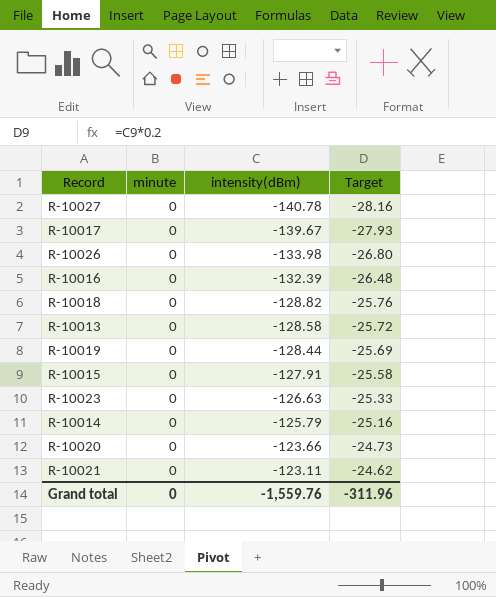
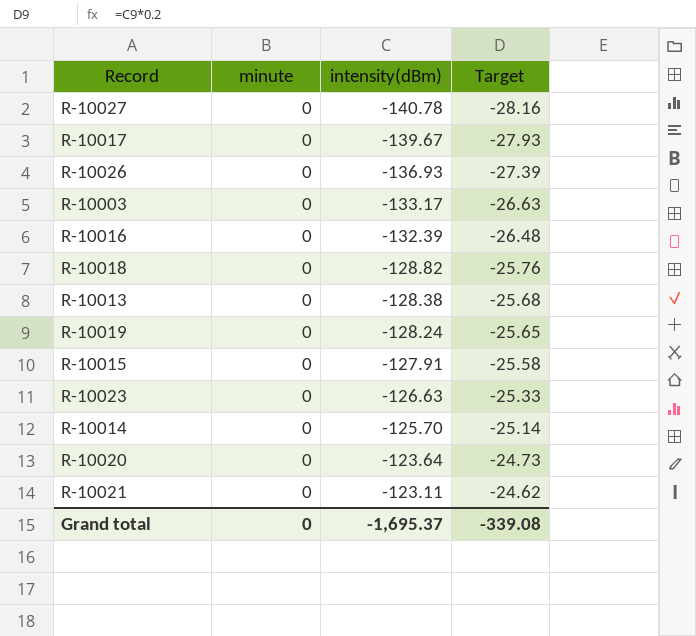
R-10026 | intensity(dBm): -133.98 -> -136.93
R-10026 | Target: -26.80 -> -27.39
row R-10003: none -> 0 | -133.17 | -26.63
R-10013 | intensity(dBm): -128.58 -> -128.38
R-10013 | Target: -25.72 -> -25.68
R-10019 | intensity(dBm): -128.44 -> -128.24
R-10019 | Target: -25.69 -> -25.65
R-10014 | intensity(dBm): -125.79 -> -125.70
R-10014 | Target: -25.16 -> -25.14
R-10020 | intensity(dBm): -123.66 -> -123.64
Grand total | intensity(dBm): -1,559.76 -> -1,695.37
Grand total | Target: -311.96 -> -339.08

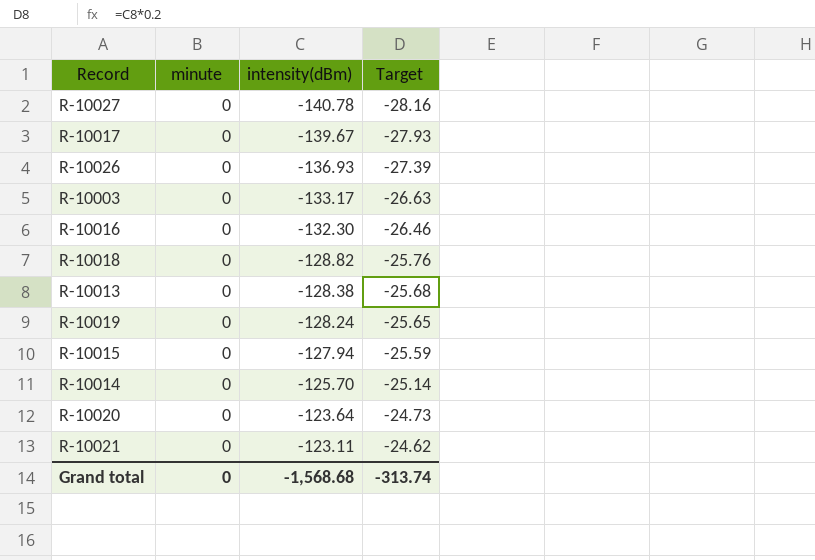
row R-10023: 0 | -126.63 | -25.33 -> none
R-10016 | intensity(dBm): -132.39 -> -132.30
R-10016 | Target: -26.48 -> -26.46
R-10015 | intensity(dBm): -127.91 -> -127.94
R-10015 | Target: -25.58 -> -25.59
Grand total | intensity(dBm): -1,695.37 -> -1,568.68
Grand total | Target: -339.08 -> -313.74

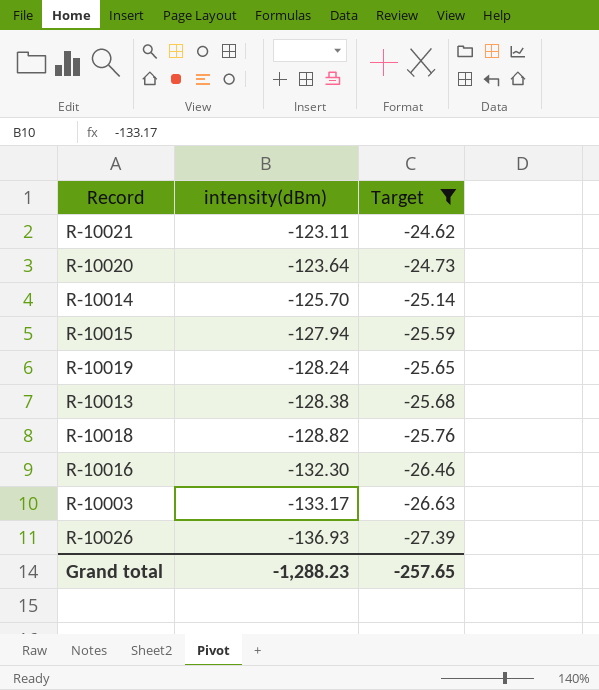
filter: none -> Target >= -27.39
row order: intensity(dBm) ascending -> intensity(dBm) descending
column minute | position: 2 -> none
Grand total | intensity(dBm): -1,568.68 -> -1,288.23
Grand total | Target: -313.74 -> -257.65

